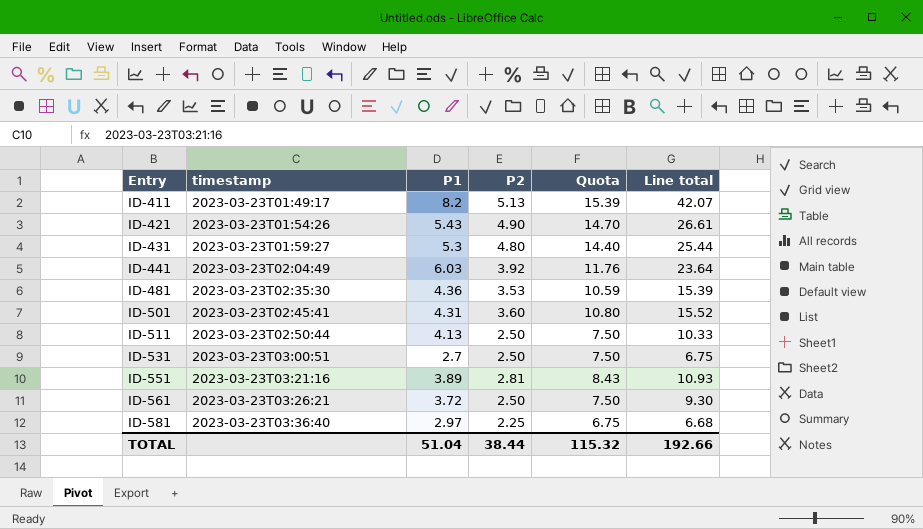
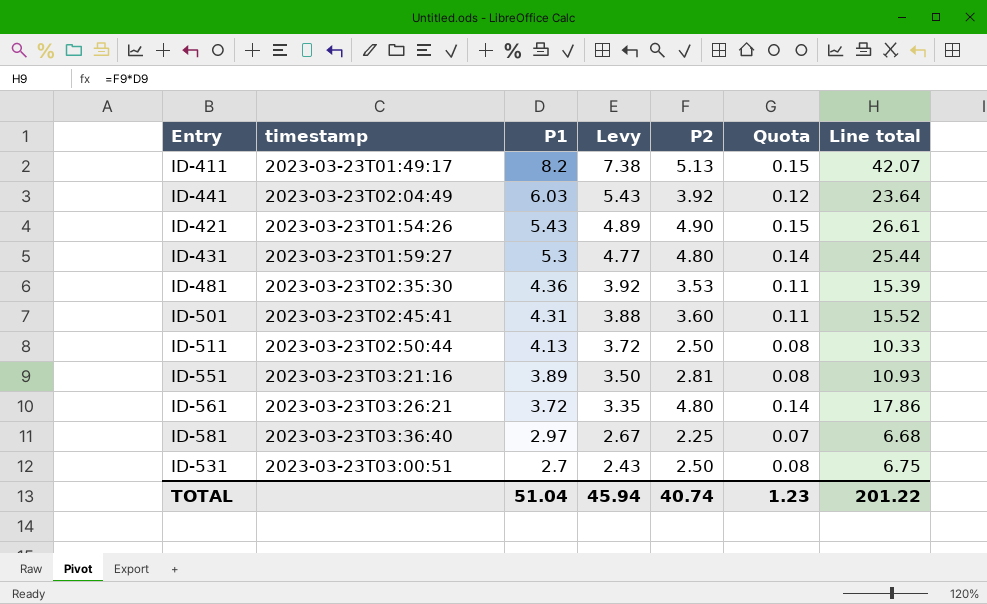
row order: Entry ascending -> P1 descending
column Levy | formula: none -> [P1] * 0.9
column Quota | formula: [P2] * 3 -> [P2] * 0.03
ID-561 | P2: 2.50 -> 4.80
ID-561 | Line total: 9.30 -> 17.86
TOTAL | P2: 38.44 -> 40.74
TOTAL | Quota: 115.32 -> 1.23
TOTAL | Line total: 192.66 -> 201.22

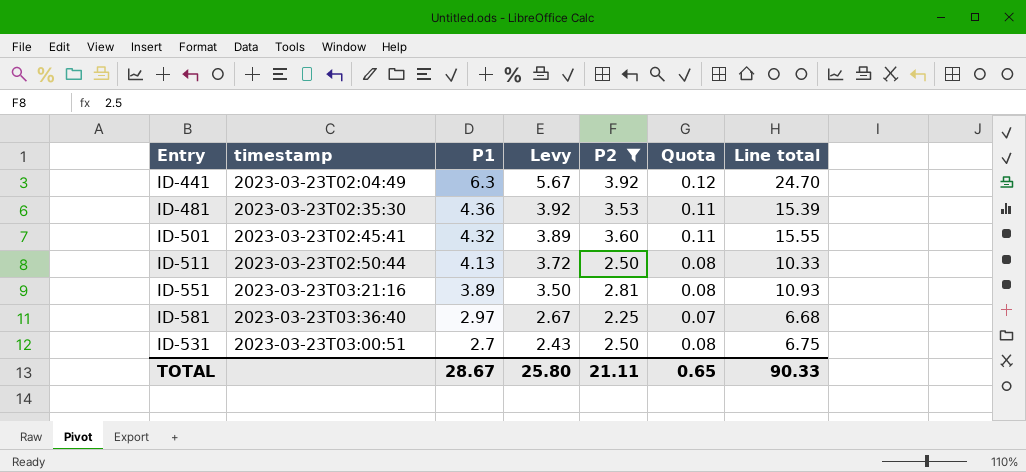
filter: none -> P2 <= 3.92
ID-441 | P1: 6.03 -> 6.3
ID-441 | Levy: 5.43 -> 5.67
ID-441 | Line total: 23.64 -> 24.70
ID-501 | P1: 4.31 -> 4.32
ID-501 | Levy: 3.88 -> 3.89
ID-501 | Line total: 15.52 -> 15.55
TOTAL | P1: 51.04 -> 28.67
TOTAL | Levy: 45.94 -> 25.80
TOTAL | P2: 40.74 -> 21.11
TOTAL | Quota: 1.23 -> 0.65
TOTAL | Line total: 201.22 -> 90.33

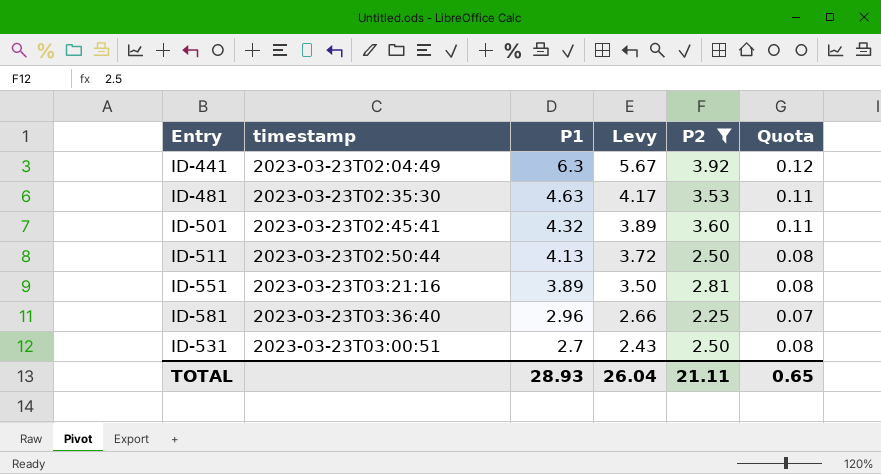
column Line total | formula: [P1] * [P2] -> none
ID-481 | P1: 4.36 -> 4.63
ID-481 | Levy: 3.92 -> 4.17
ID-581 | P1: 2.97 -> 2.96
ID-581 | Levy: 2.67 -> 2.66
TOTAL | P1: 28.67 -> 28.93
TOTAL | Levy: 25.80 -> 26.04

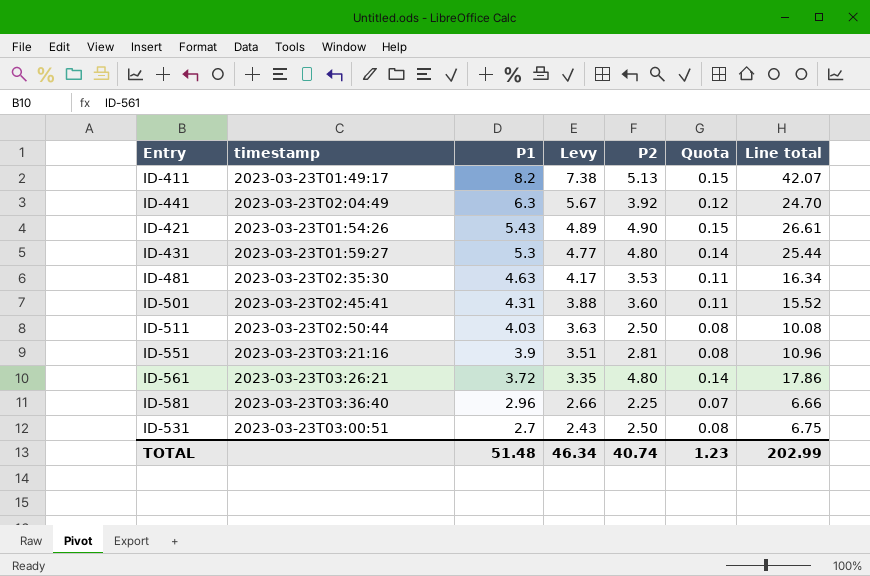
filter: P2 <= 3.92 -> none
column Line total | formula: none -> [P1] * [P2]
ID-501 | P1: 4.32 -> 4.31
ID-501 | Levy: 3.89 -> 3.88
ID-511 | P1: 4.13 -> 4.03
ID-511 | Levy: 3.72 -> 3.63
ID-551 | P1: 3.89 -> 3.9
ID-551 | Levy: 3.50 -> 3.51
TOTAL | P1: 28.93 -> 51.48
TOTAL | Levy: 26.04 -> 46.34
TOTAL | P2: 21.11 -> 40.74
TOTAL | Quota: 0.65 -> 1.23

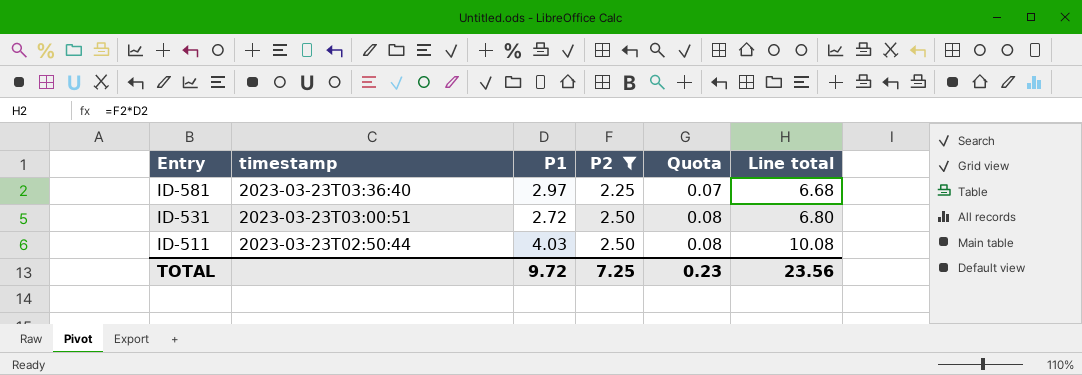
filter: none -> P2 <= 2.50
row order: P1 descending -> Entry descending
column Levy | formula: [P1] * 0.9 -> none
ID-581 | P1: 2.96 -> 2.97
ID-581 | Line total: 6.66 -> 6.68
ID-531 | P1: 2.7 -> 2.72
ID-531 | Line total: 6.75 -> 6.80
TOTAL | P1: 51.48 -> 9.72
TOTAL | P2: 40.74 -> 7.25
TOTAL | Quota: 1.23 -> 0.23
TOTAL | Line total: 202.99 -> 23.56

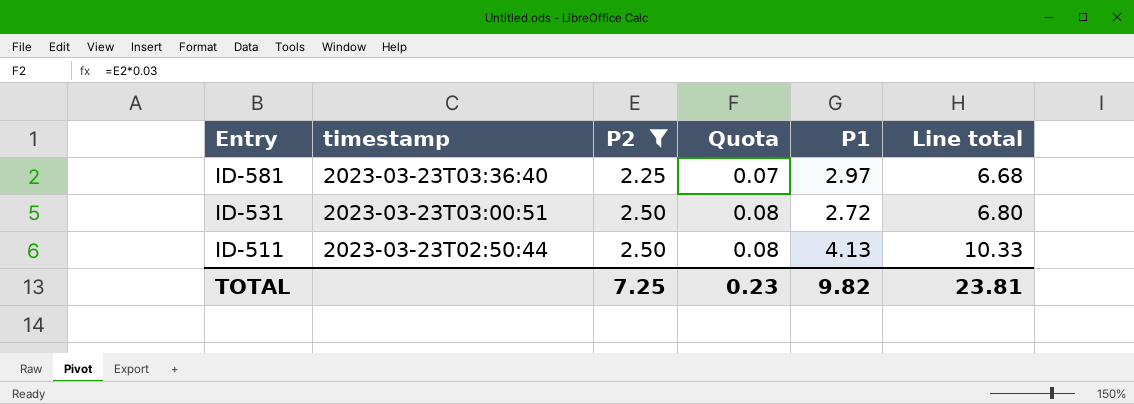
column P1 | position: 3 -> 5
ID-511 | P1: 4.03 -> 4.13
ID-511 | Line total: 10.08 -> 10.33
TOTAL | P1: 9.72 -> 9.82
TOTAL | Line total: 23.56 -> 23.81

